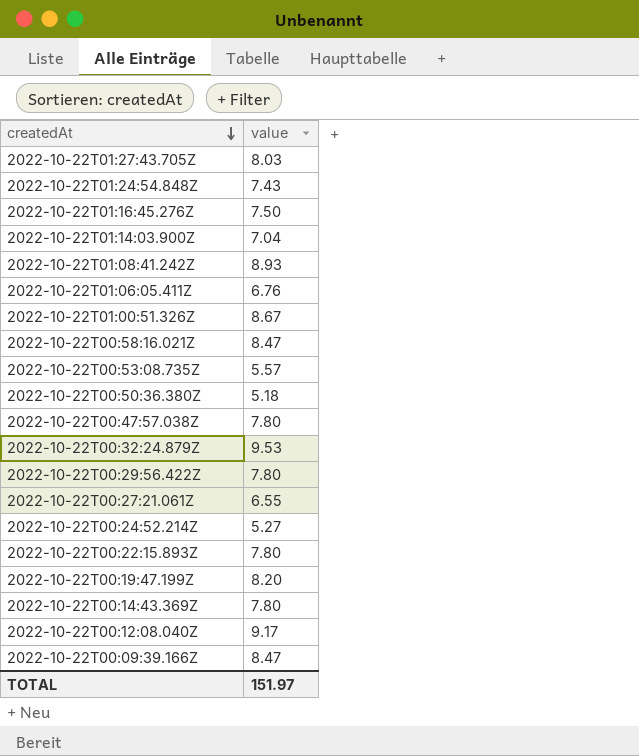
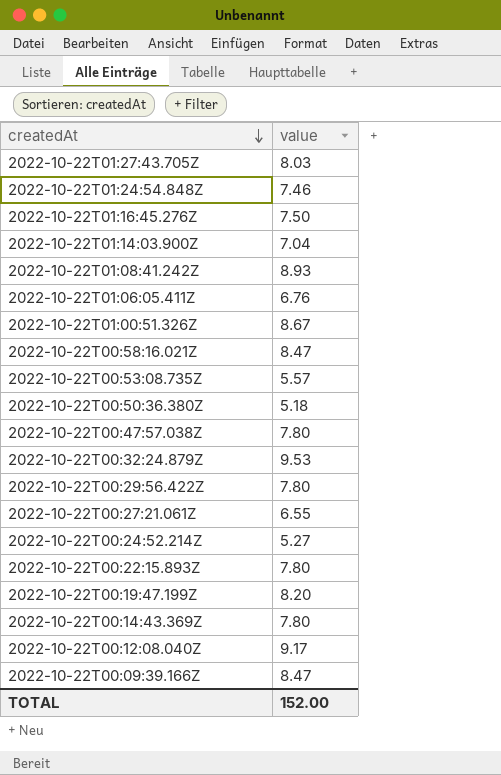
2022-10-22T01:24:54.848Z | value: 7.43 -> 7.46
TOTAL | value: 151.97 -> 152.00

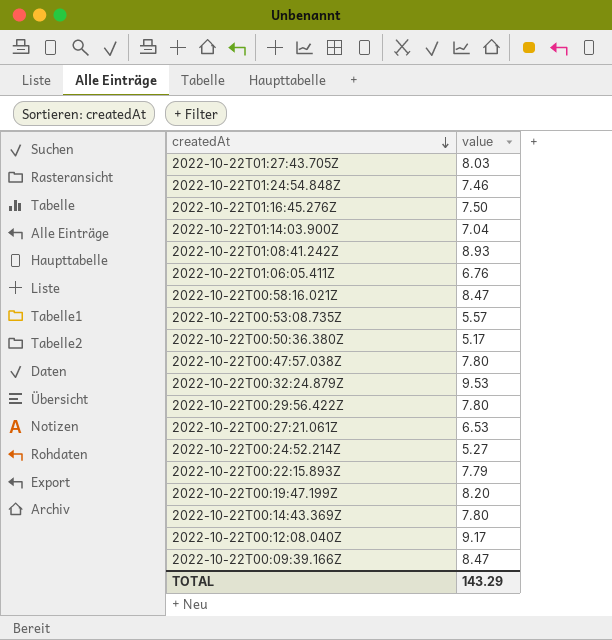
row 2022-10-22T01:00:51.326Z: 8.67 -> none
2022-10-22T00:50:36.380Z | value: 5.18 -> 5.17
2022-10-22T00:27:21.061Z | value: 6.55 -> 6.53
2022-10-22T00:22:15.893Z | value: 7.80 -> 7.79
TOTAL | value: 152.00 -> 143.29

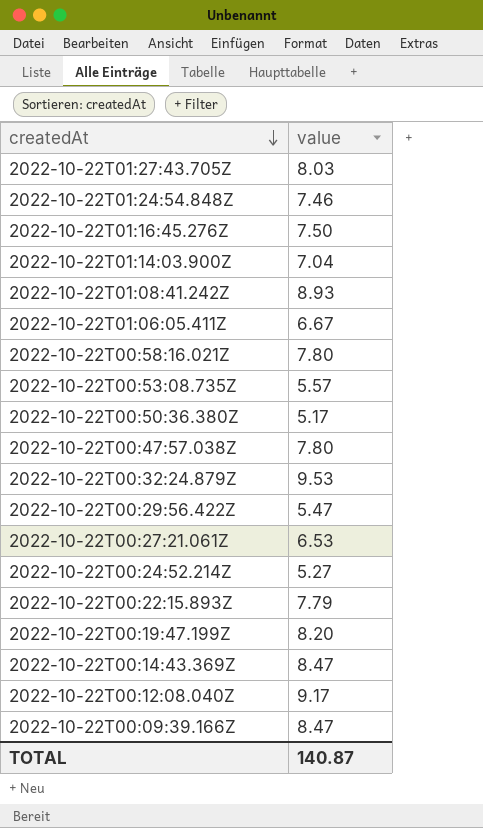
2022-10-22T01:06:05.411Z | value: 6.76 -> 6.67
2022-10-22T00:58:16.021Z | value: 8.47 -> 7.80
2022-10-22T00:29:56.422Z | value: 7.80 -> 5.47
2022-10-22T00:14:43.369Z | value: 7.80 -> 8.47
TOTAL | value: 143.29 -> 140.87

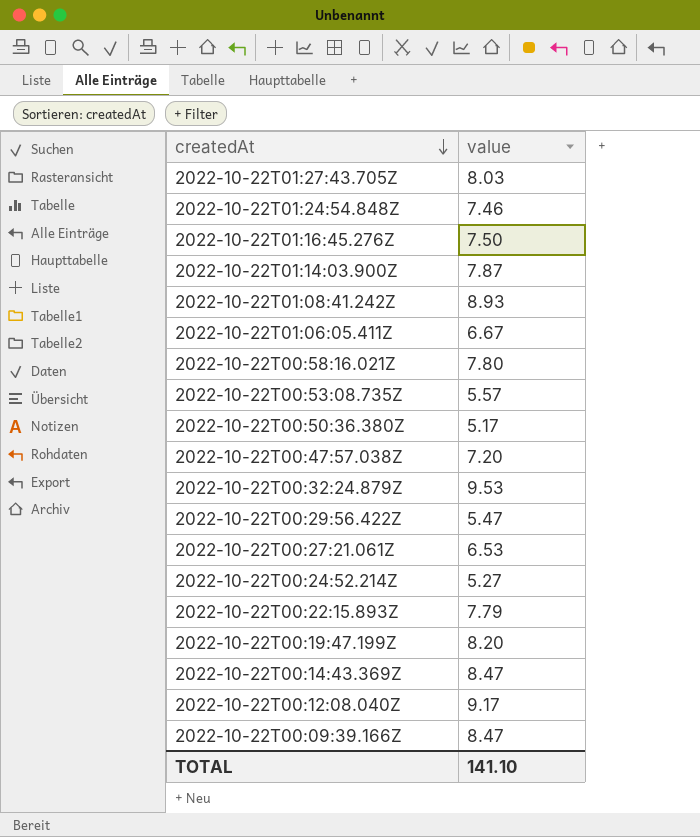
2022-10-22T01:14:03.900Z | value: 7.04 -> 7.87
2022-10-22T00:47:57.038Z | value: 7.80 -> 7.20
TOTAL | value: 140.87 -> 141.10

